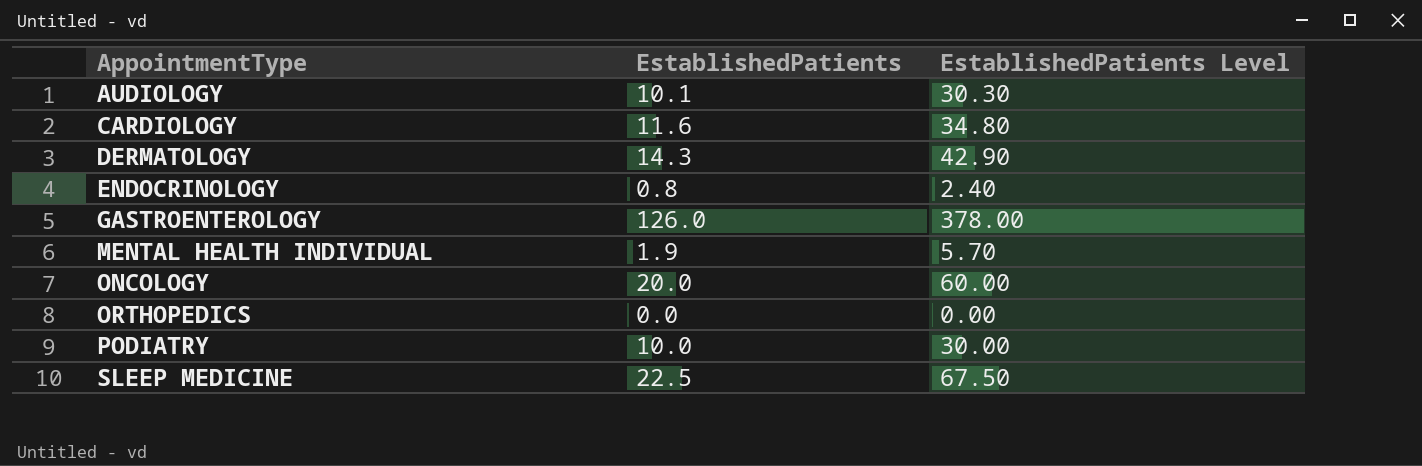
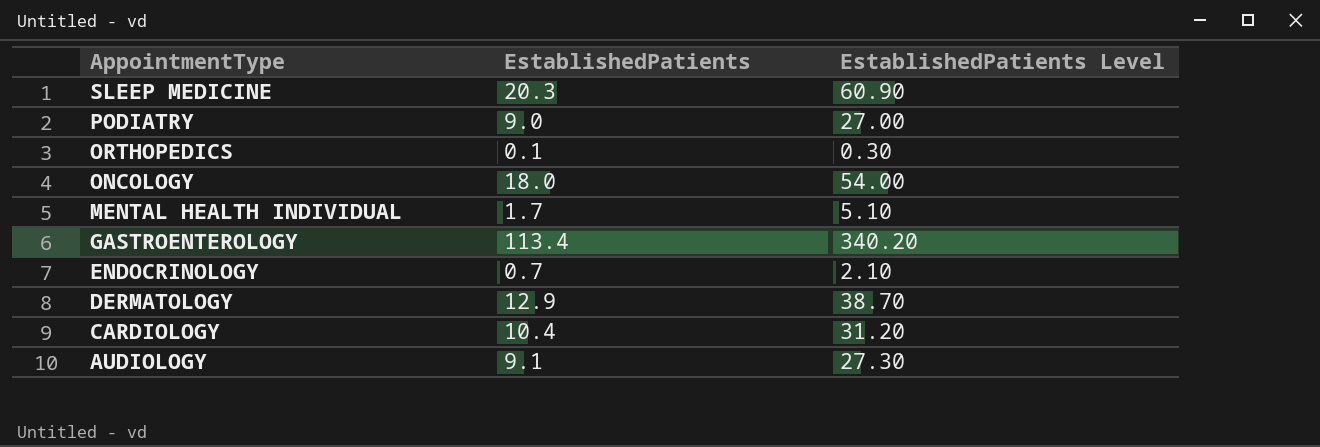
row order: AppointmentType ascending -> AppointmentType descending
SLEEP MEDICINE | EstablishedPatients: 22.5 -> 20.3
SLEEP MEDICINE | EstablishedPatients Level: 67.50 -> 60.90
PODIATRY | EstablishedPatients: 10.0 -> 9.0
PODIATRY | EstablishedPatients Level: 30.00 -> 27.00
ORTHOPEDICS | EstablishedPatients: 0.0 -> 0.1
ORTHOPEDICS | EstablishedPatients Level: 0.00 -> 0.30
ONCOLOGY | EstablishedPatients: 20.0 -> 18.0
ONCOLOGY | EstablishedPatients Level: 60.00 -> 54.00
MENTAL HEALTH INDIVIDUAL | EstablishedPatients: 1.9 -> 1.7
MENTAL HEALTH INDIVIDUAL | EstablishedPatients Level: 5.70 -> 5.10
GASTROENTEROLOGY | EstablishedPatients: 126.0 -> 113.4
GASTROENTEROLOGY | EstablishedPatients Level: 378.00 -> 340.20
ENDOCRINOLOGY | EstablishedPatients: 0.8 -> 0.7
ENDOCRINOLOGY | EstablishedPatients Level: 2.40 -> 2.10
DERMATOLOGY | EstablishedPatients: 14.3 -> 12.9
DERMATOLOGY | EstablishedPatients Level: 42.90 -> 38.70
CARDIOLOGY | EstablishedPatients: 11.6 -> 10.4
CARDIOLOGY | EstablishedPatients Level: 34.80 -> 31.20
AUDIOLOGY | EstablishedPatients: 10.1 -> 9.1
AUDIOLOGY | EstablishedPatients Level: 30.30 -> 27.30

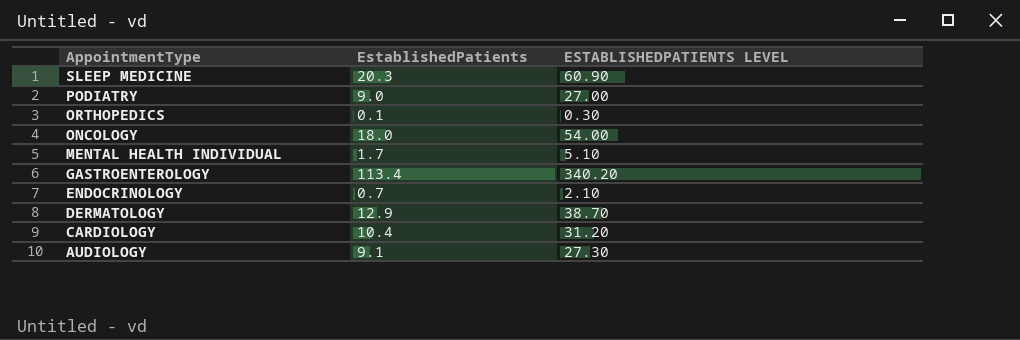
column name: EstablishedPatients Level -> ESTABLISHEDPATIENTS LEVEL

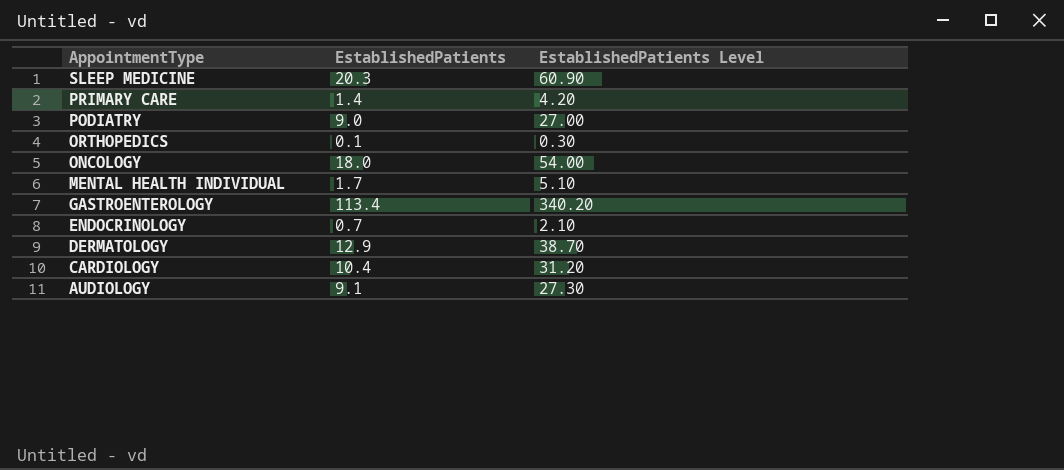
column name: ESTABLISHEDPATIENTS LEVEL -> EstablishedPatients Level
row PRIMARY CARE: none -> 1.4 | 4.20

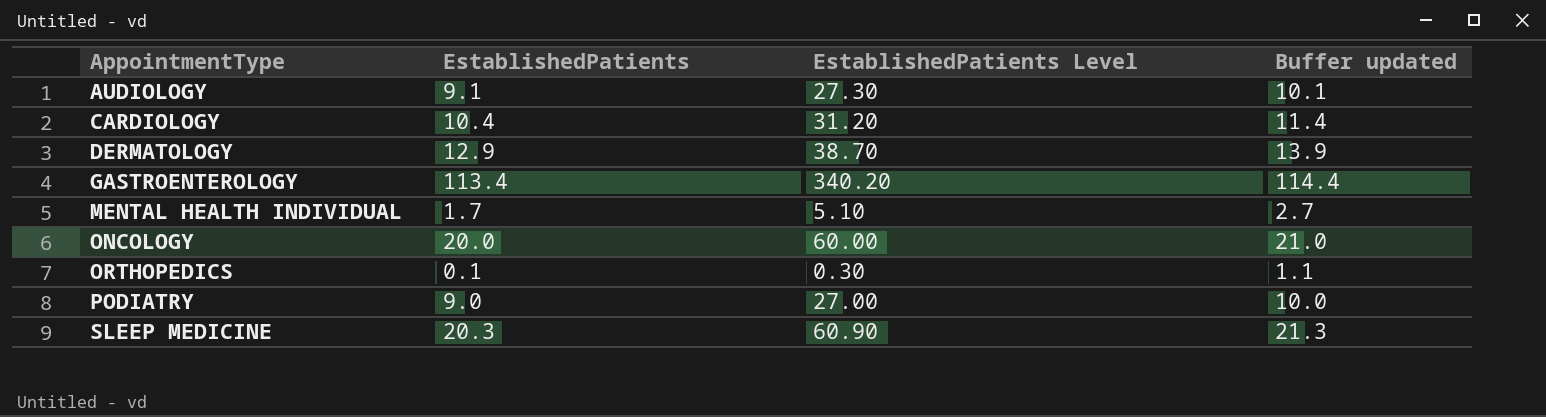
row order: AppointmentType descending -> AppointmentType ascending
column Buffer updated | formula: none -> [EstablishedPatients] + 1
row PRIMARY CARE: 1.4 | 4.20 -> none
row ENDOCRINOLOGY: 0.7 | 2.10 -> none
ONCOLOGY | EstablishedPatients: 18.0 -> 20.0
ONCOLOGY | EstablishedPatients Level: 54.00 -> 60.00

